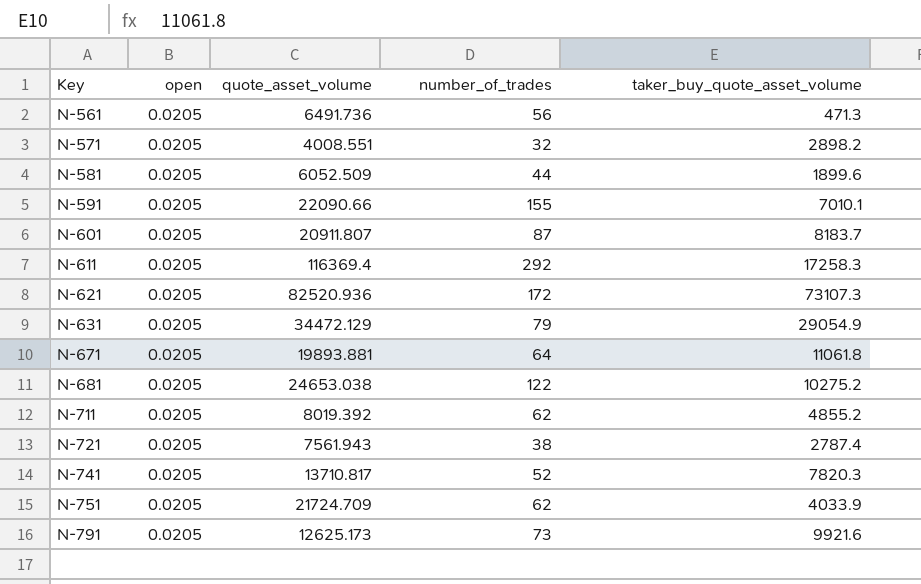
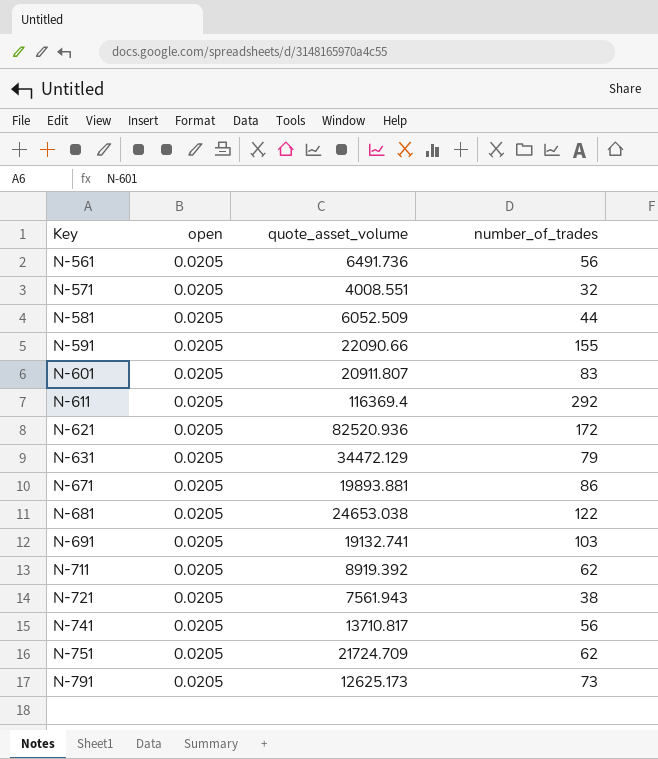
column taker_buy_quote_asset_volume | position: 5 -> none
N-601 | number_of_trades: 87 -> 83
N-671 | number_of_trades: 64 -> 86
row N-691: none -> 0.0205 | 19132.741 | 103
N-711 | quote_asset_volume: 8019.392 -> 8919.392
N-741 | number_of_trades: 52 -> 56

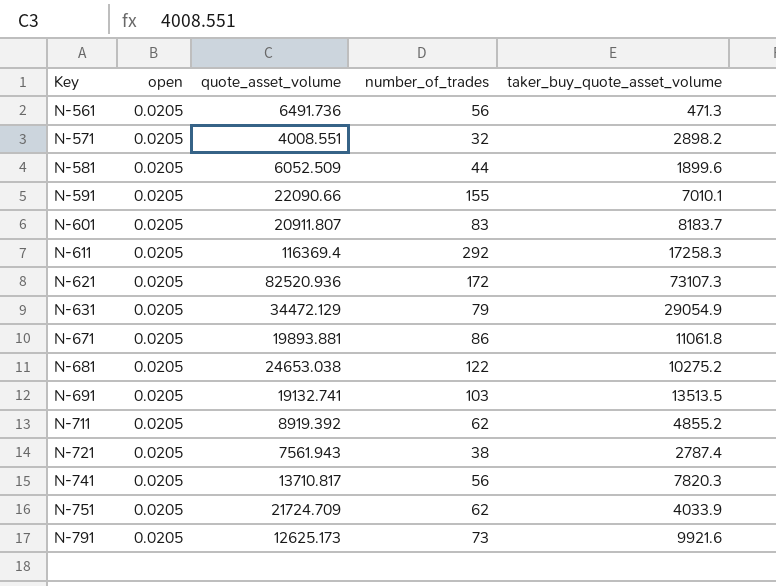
column taker_buy_quote_asset_volume | position: none -> 5

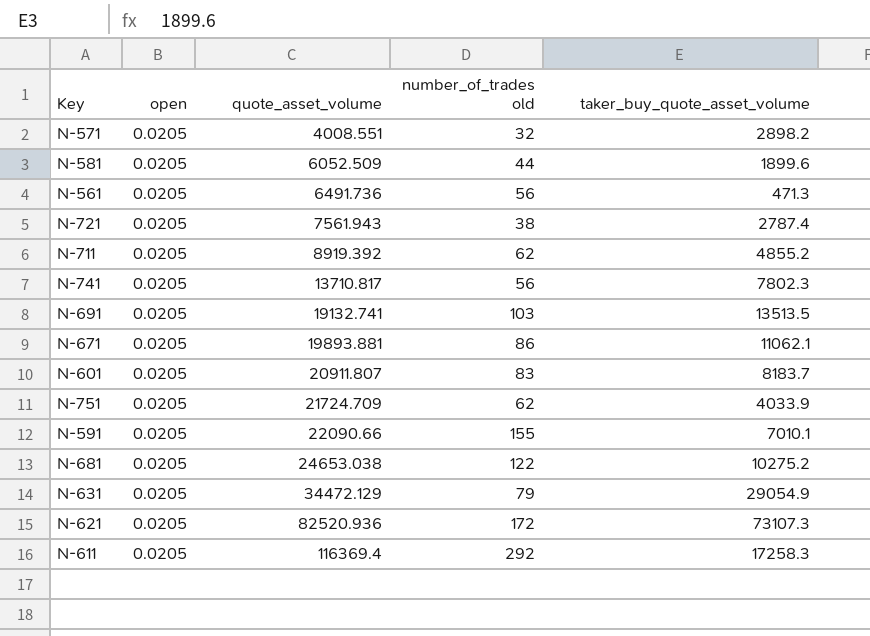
row order: Key ascending -> quote_asset_volume ascending
column name: number_of_trades -> number_of_trades old
row N-791: 0.0205 | 12625.173 | 73 | 9921.6 -> none
N-741 | taker_buy_quote_asset_volume: 7820.3 -> 7802.3
N-671 | taker_buy_quote_asset_volume: 11061.8 -> 11062.1

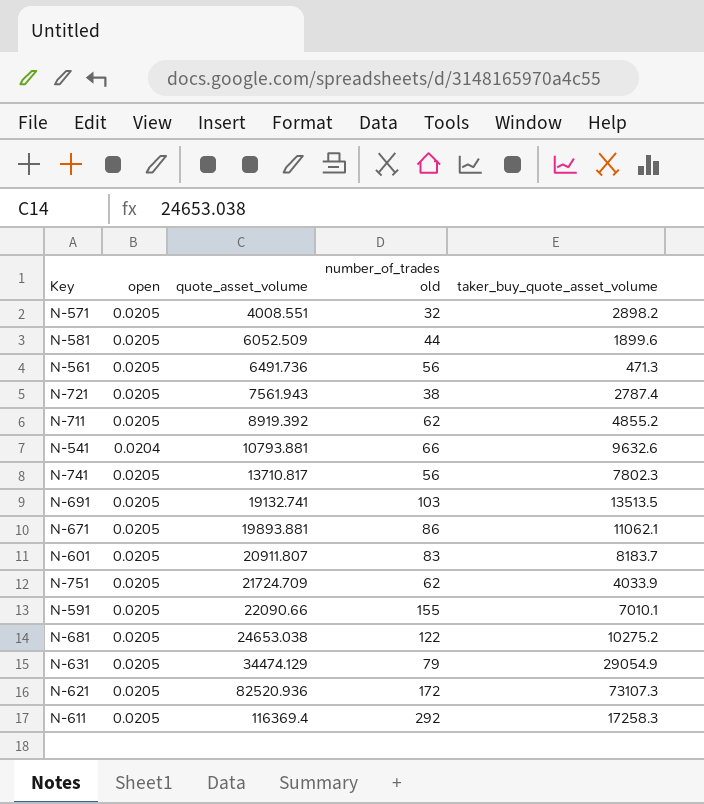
row N-541: none -> 0.0204 | 10793.881 | 66 | 9632.6
N-631 | quote_asset_volume: 34472.129 -> 34474.129

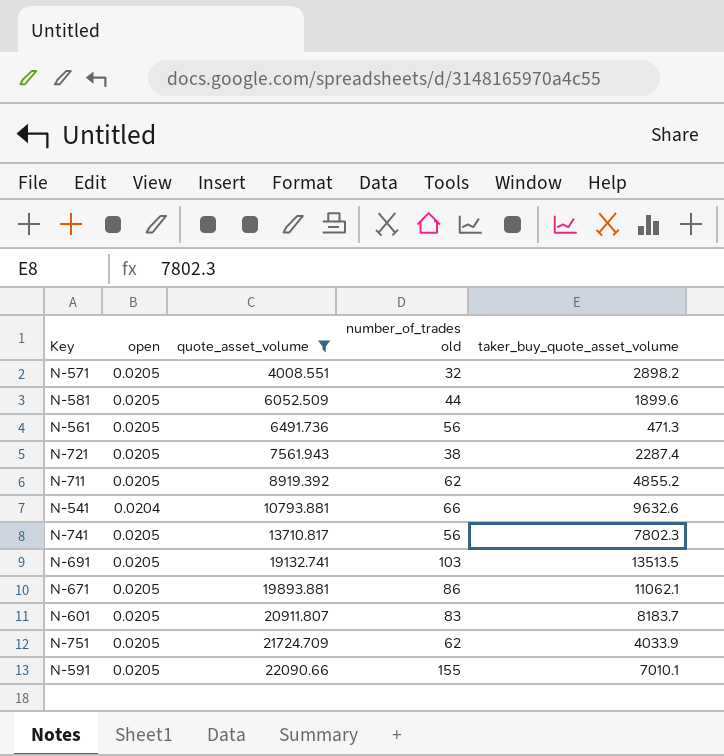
filter: none -> quote_asset_volume <= 22090.66
N-721 | taker_buy_quote_asset_volume: 2787.4 -> 2287.4

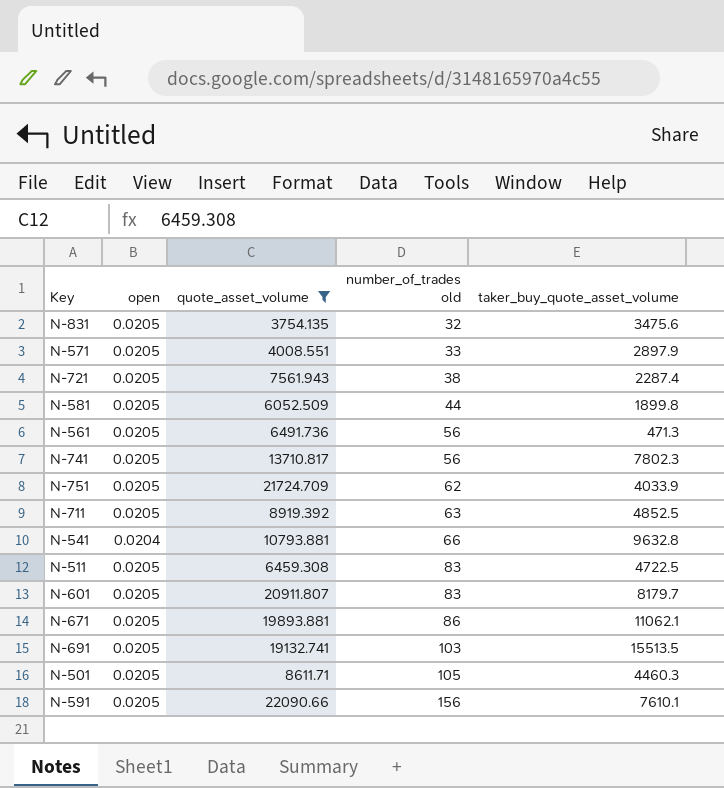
row order: quote_asset_volume ascending -> number_of_trades old ascending
row N-831: none -> 0.0205 | 3754.135 | 32 | 3475.6
N-571 | number_of_trades old: 32 -> 33
N-571 | taker_buy_quote_asset_volume: 2898.2 -> 2897.9
N-581 | taker_buy_quote_asset_volume: 1899.6 -> 1899.8
N-711 | number_of_trades old: 62 -> 63
N-711 | taker_buy_quote_asset_volume: 4855.2 -> 4852.5
N-541 | taker_buy_quote_asset_volume: 9632.6 -> 9632.8
row N-511: none -> 0.0205 | 6459.308 | 83 | 4722.5
N-601 | taker_buy_quote_asset_volume: 8183.7 -> 8179.7
N-691 | taker_buy_quote_asset_volume: 13513.5 -> 15513.5
row N-501: none -> 0.0205 | 8611.71 | 105 | 4460.3
N-591 | number_of_trades old: 155 -> 156
N-591 | taker_buy_quote_asset_volume: 7010.1 -> 7610.1

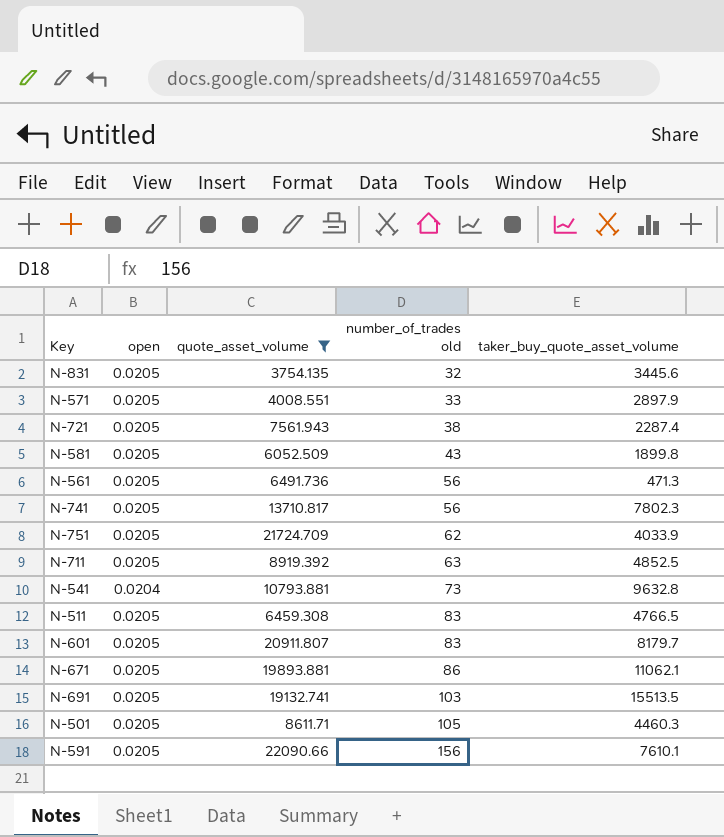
N-831 | taker_buy_quote_asset_volume: 3475.6 -> 3445.6
N-581 | number_of_trades old: 44 -> 43
N-541 | number_of_trades old: 66 -> 73
N-511 | taker_buy_quote_asset_volume: 4722.5 -> 4766.5

